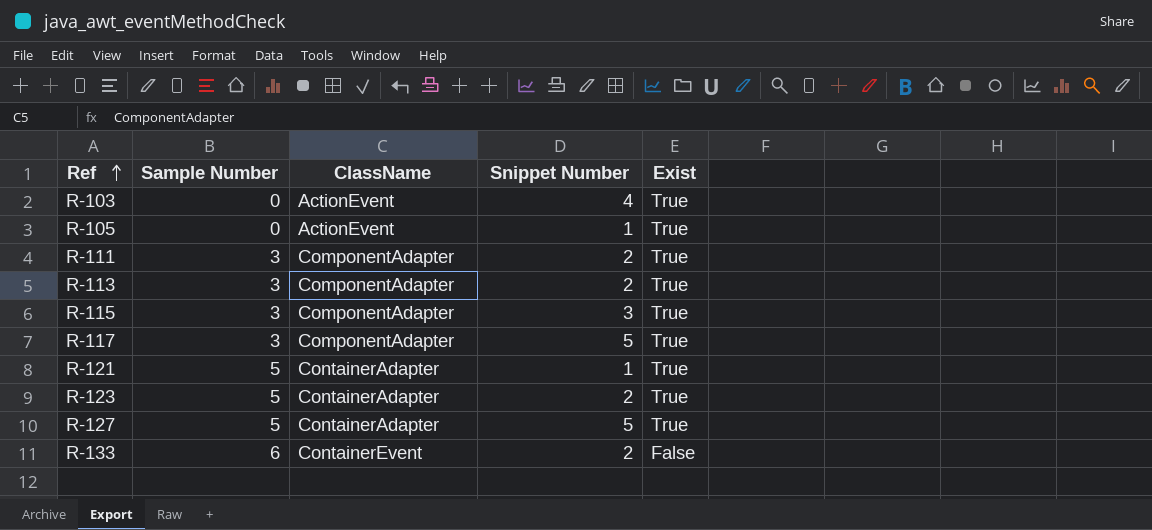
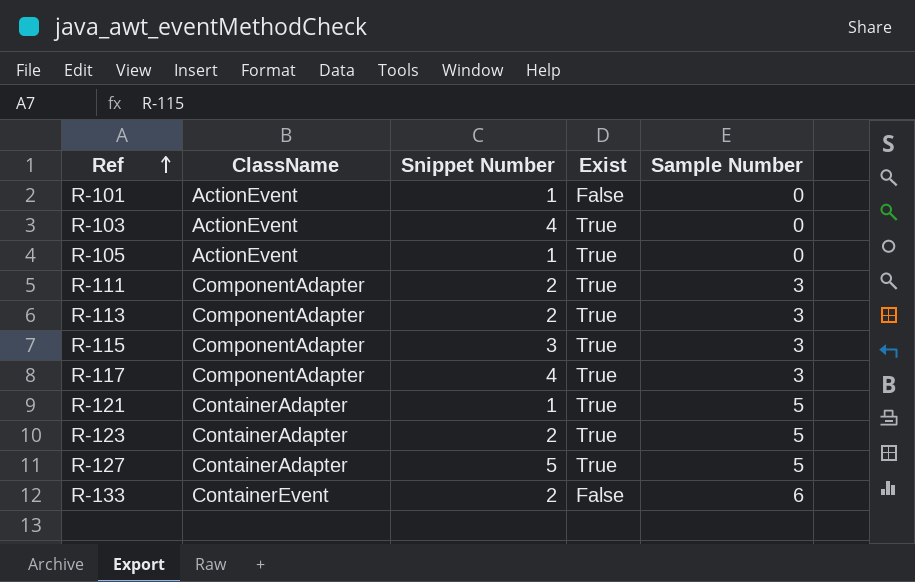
column Sample Number | position: 2 -> 5
row R-101: none -> ActionEvent | 1 | False | 0
R-117 | Snippet Number: 5 -> 4

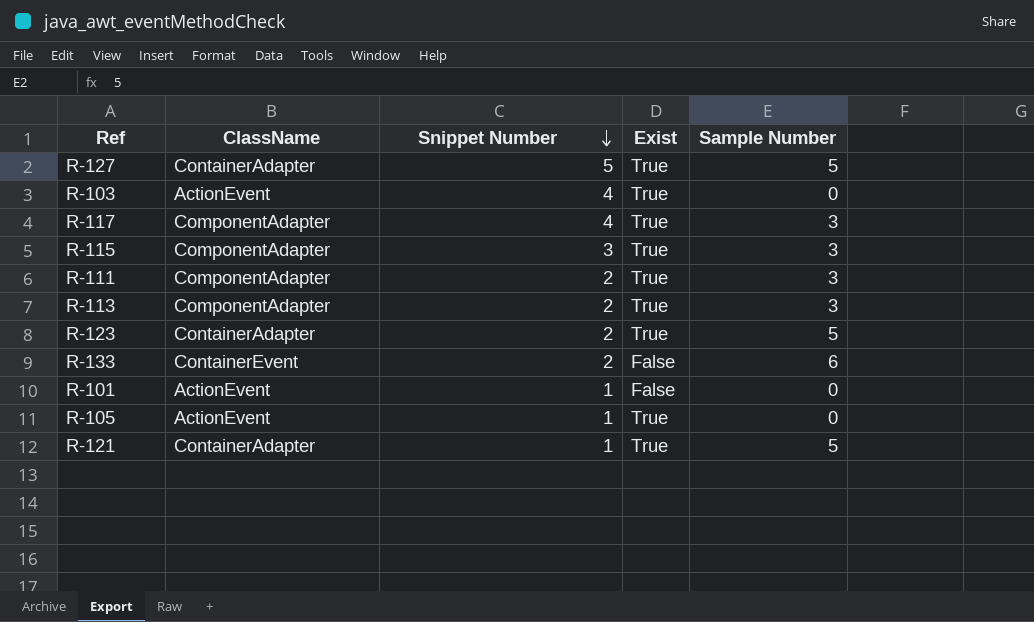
row order: Ref ascending -> Snippet Number descending

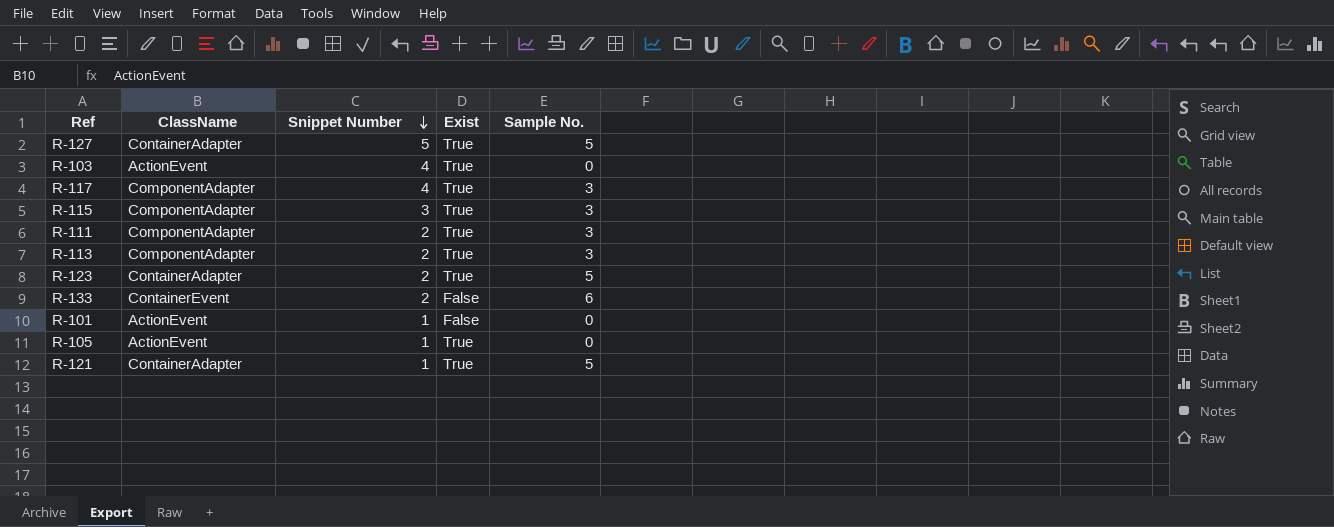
column name: Sample Number -> Sample No.

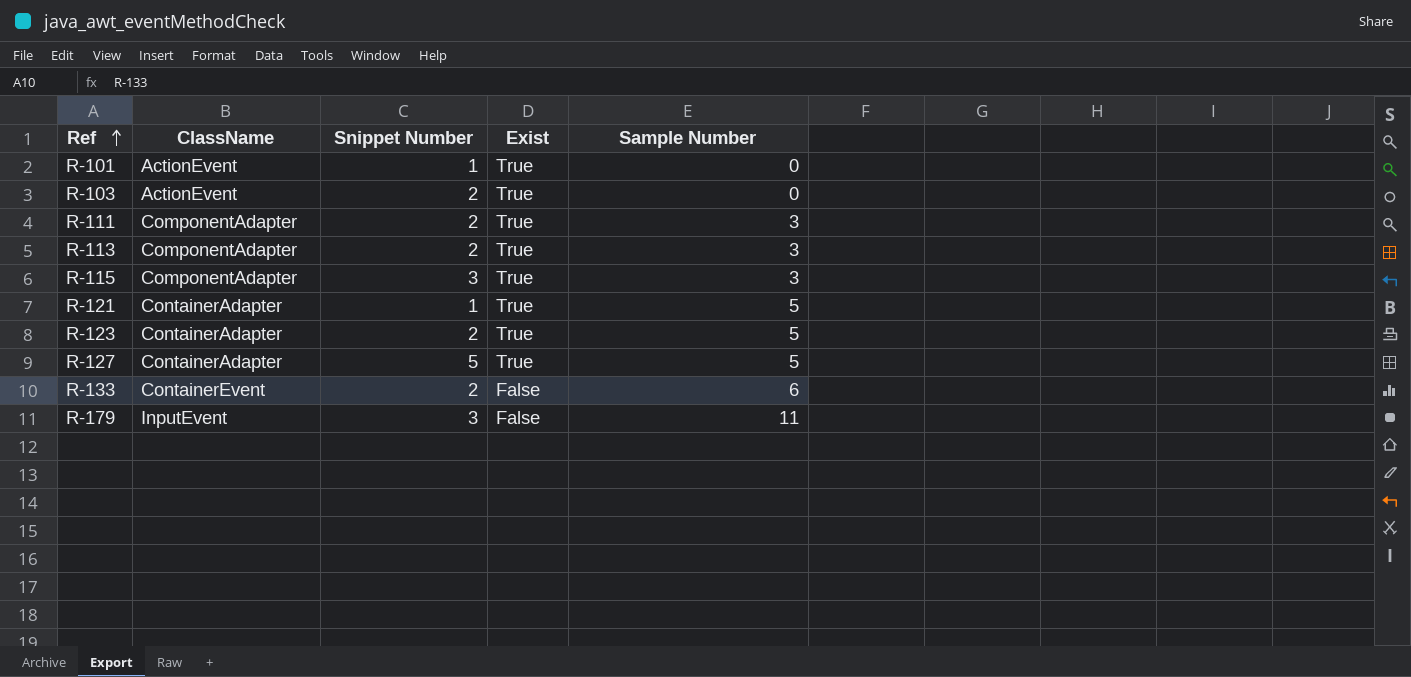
row order: Snippet Number descending -> Ref ascending
column name: Sample No. -> Sample Number
row R-117: ComponentAdapter | 4 | True | 3 -> none
row R-105: ActionEvent | 1 | True | 0 -> none
R-101 | Exist: False -> True
R-103 | Snippet Number: 4 -> 2
row R-179: none -> InputEvent | 3 | False | 11

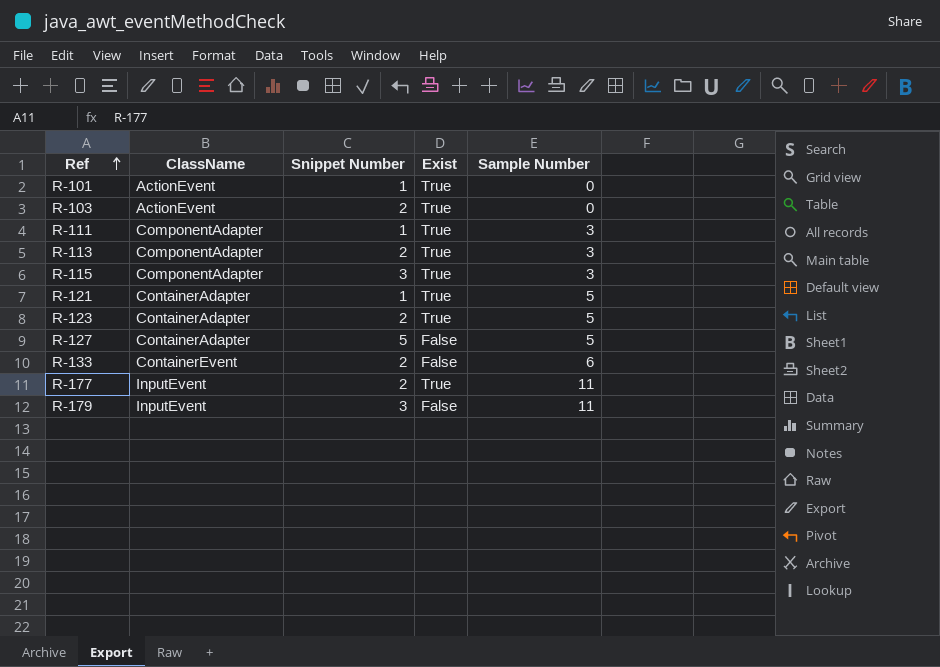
R-111 | Snippet Number: 2 -> 1
R-127 | Exist: True -> False
row R-177: none -> InputEvent | 2 | True | 11

